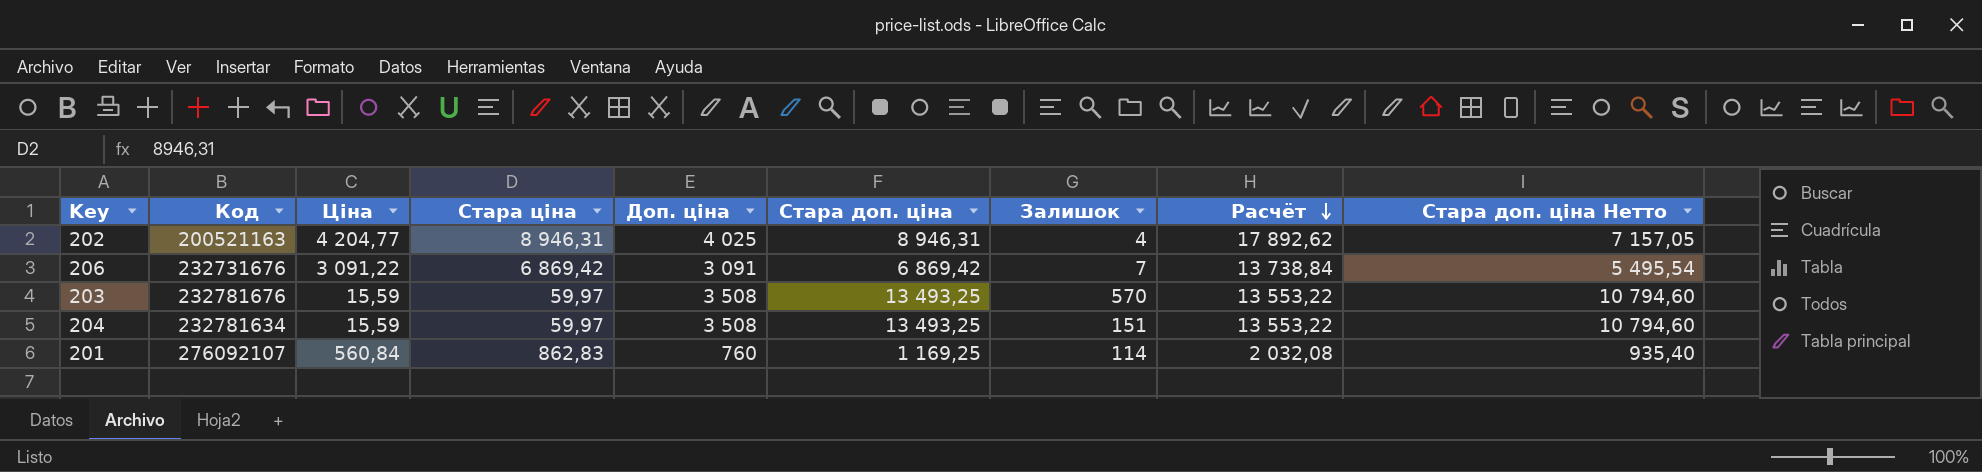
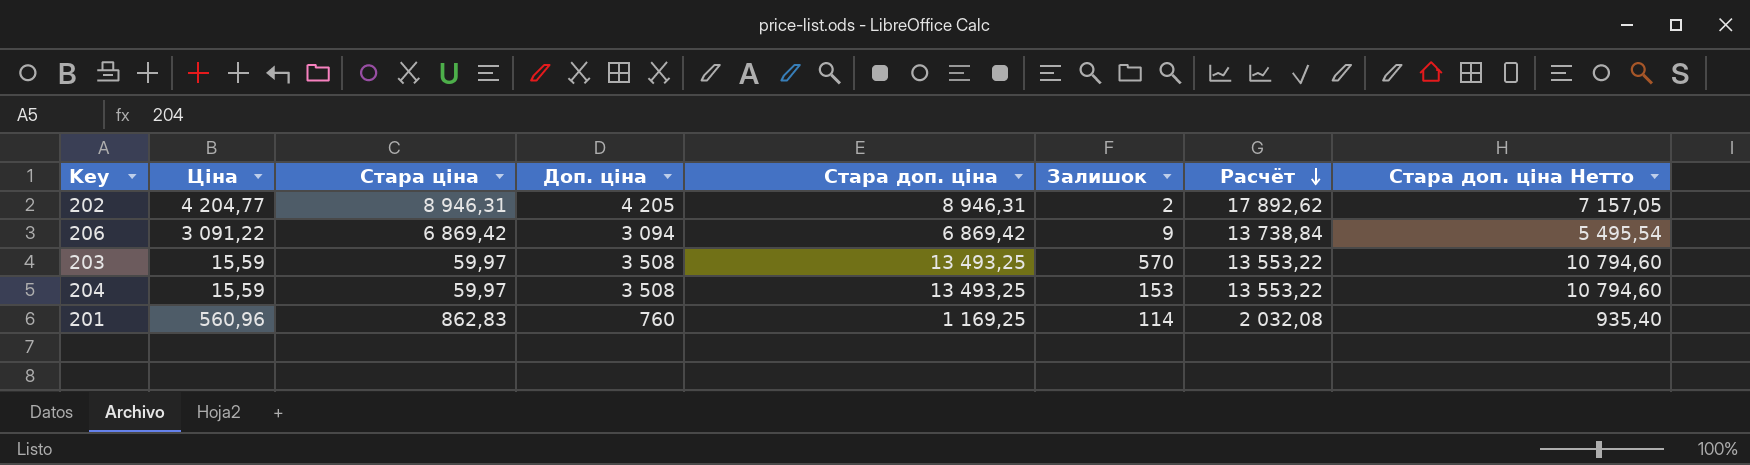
column Код | position: 2 -> none
202 | Доп. ціна: 4 025 -> 4 205
202 | Залишок: 4 -> 2
206 | Доп. ціна: 3 091 -> 3 094
206 | Залишок: 7 -> 9
204 | Залишок: 151 -> 153
201 | Ціна: 560,84 -> 560,96

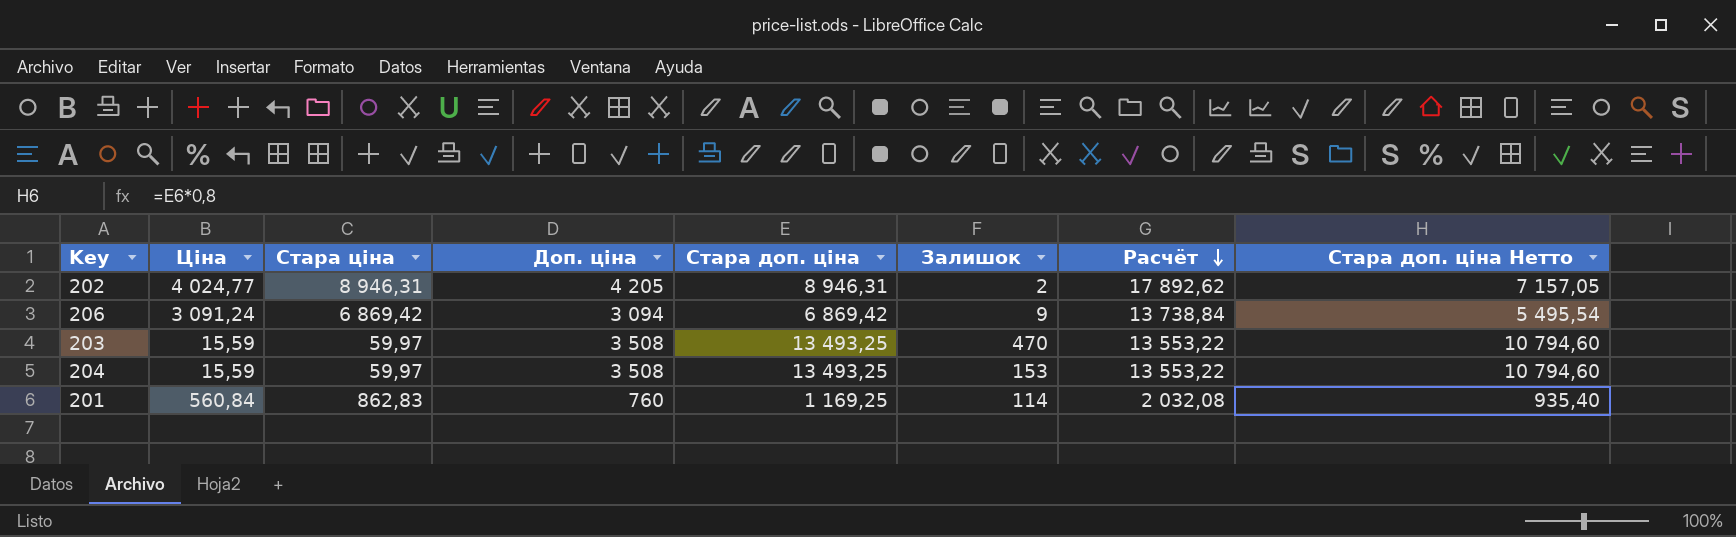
202 | Ціна: 4 204,77 -> 4 024,77
206 | Ціна: 3 091,22 -> 3 091,24
203 | Залишок: 570 -> 470
201 | Ціна: 560,96 -> 560,84

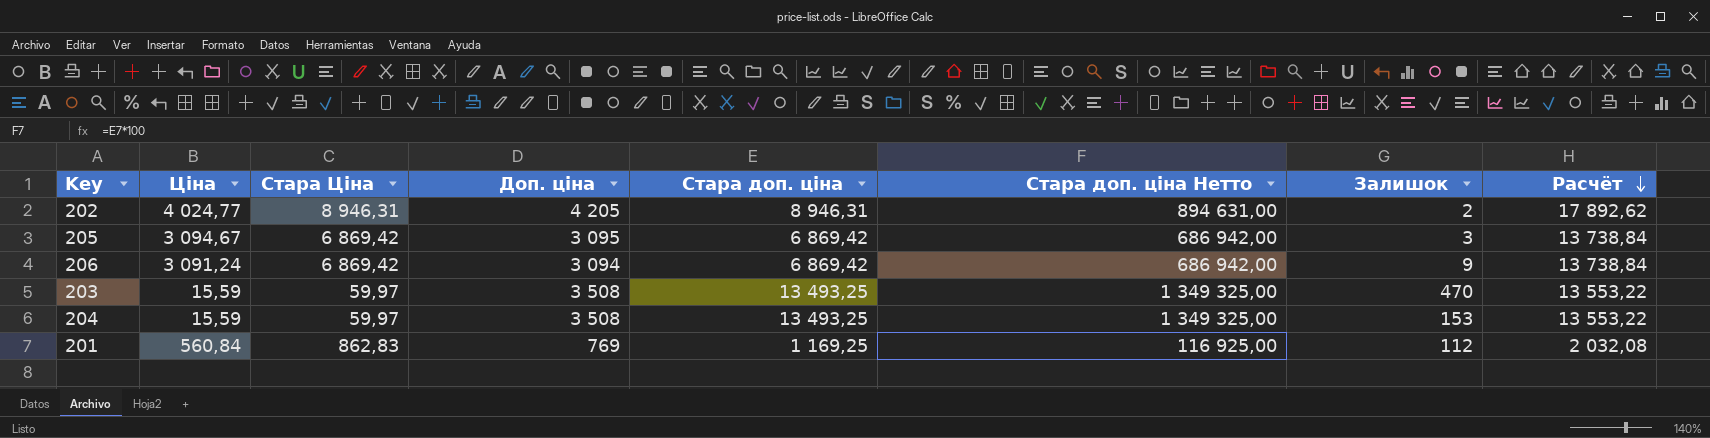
column name: Стара ціна -> Стара Ціна
column Стара доп. ціна Нетто | formula: [Стара доп. ціна] * 0,8 -> [Стара доп. ціна] * 100
column Стара доп. ціна Нетто | position: 8 -> 6
row 205: none -> 3 094,67 | 6 869,42 | 3 095 | 6 869,42 | 686 942,00 | 3 | 13 738,84
201 | Доп. ціна: 760 -> 769
201 | Залишок: 114 -> 112

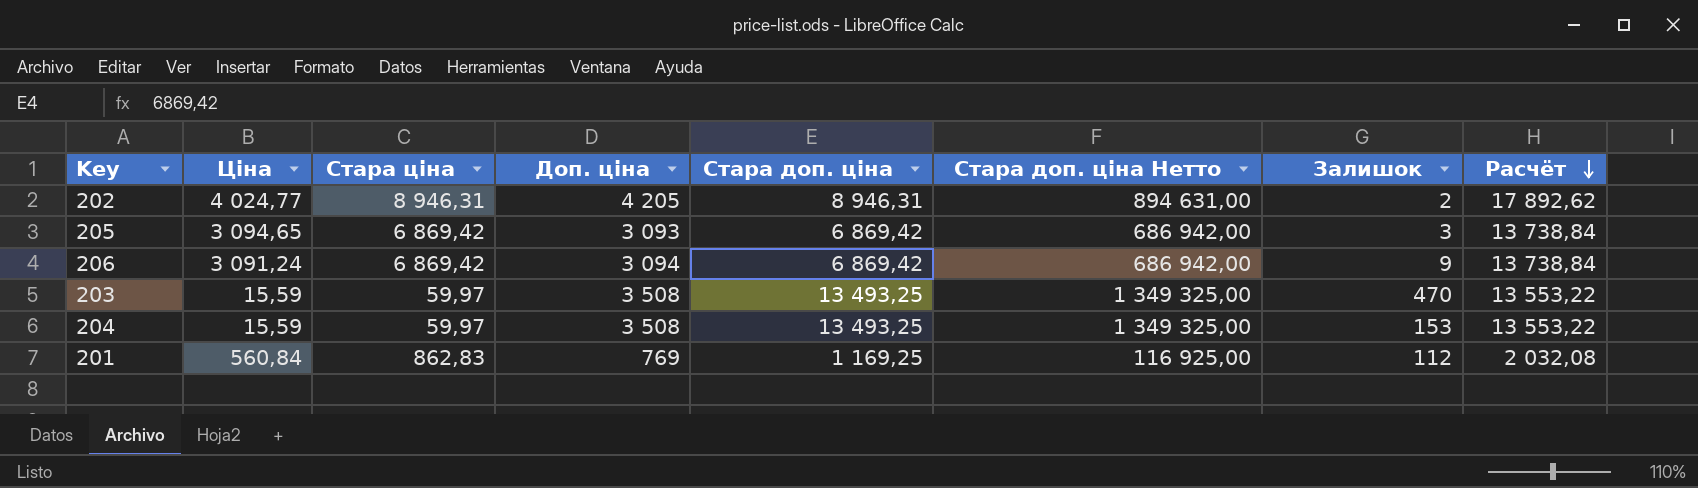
column name: Стара Ціна -> Стара ціна
205 | Ціна: 3 094,67 -> 3 094,65
205 | Доп. ціна: 3 095 -> 3 093

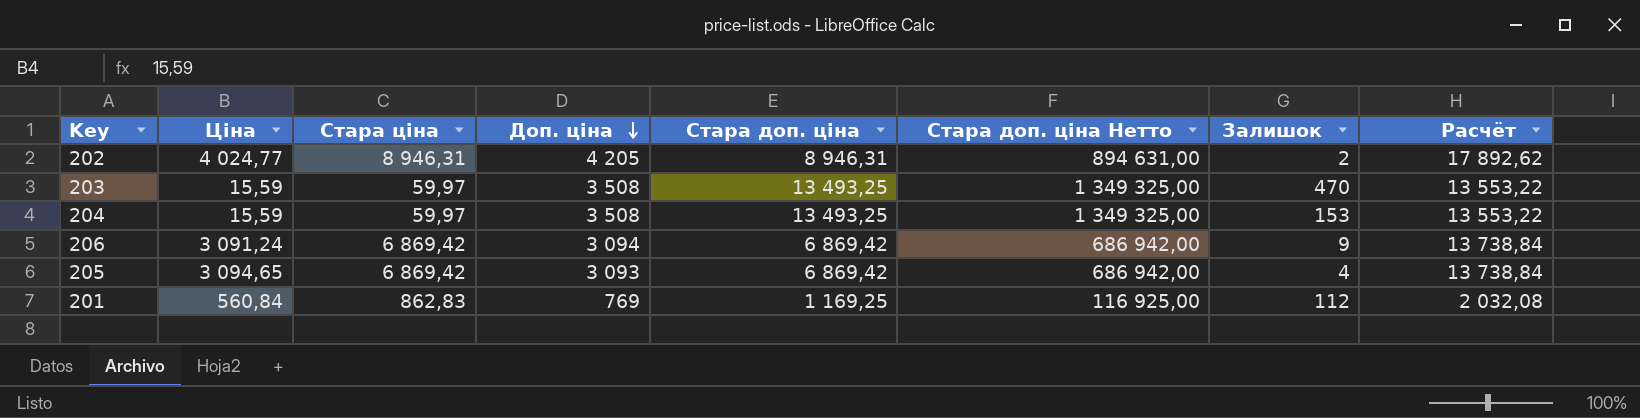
row order: Расчёт descending -> Доп. ціна descending
205 | Залишок: 3 -> 4

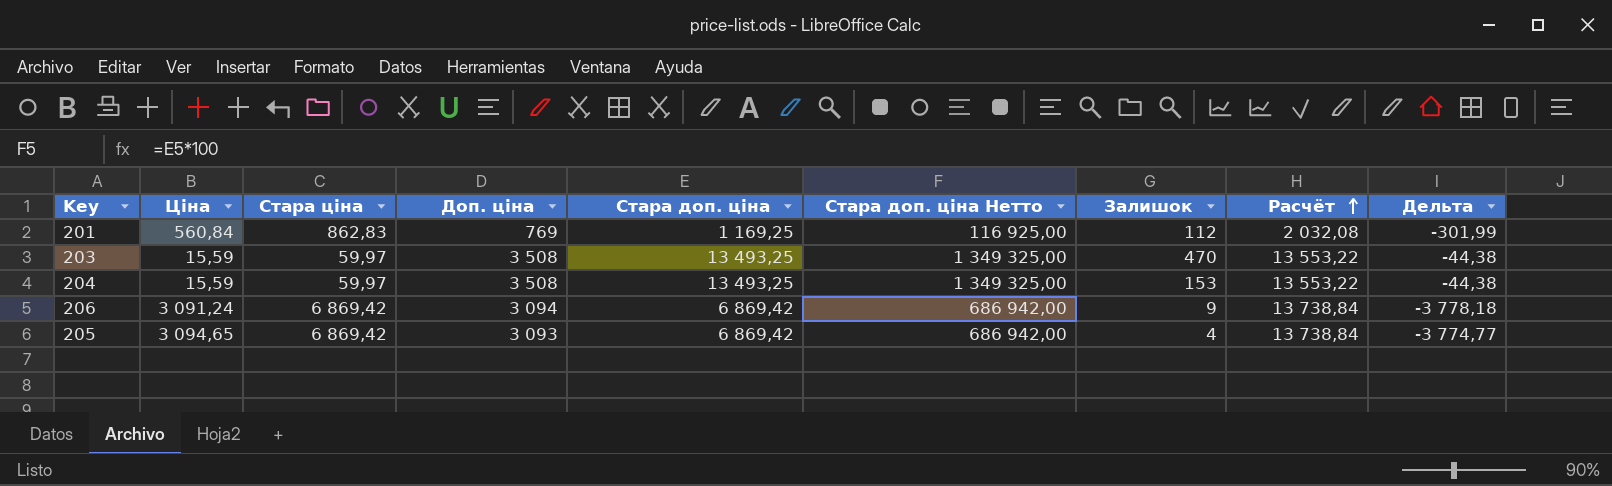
row order: Доп. ціна descending -> Расчёт ascending
column Дельта | formula: none -> [Ціна] - [Стара ціна]
row 202: 4 024,77 | 8 946,31 | 4 205 | 8 946,31 | 894 631,00 | 2 | 17 892,62 -> none

